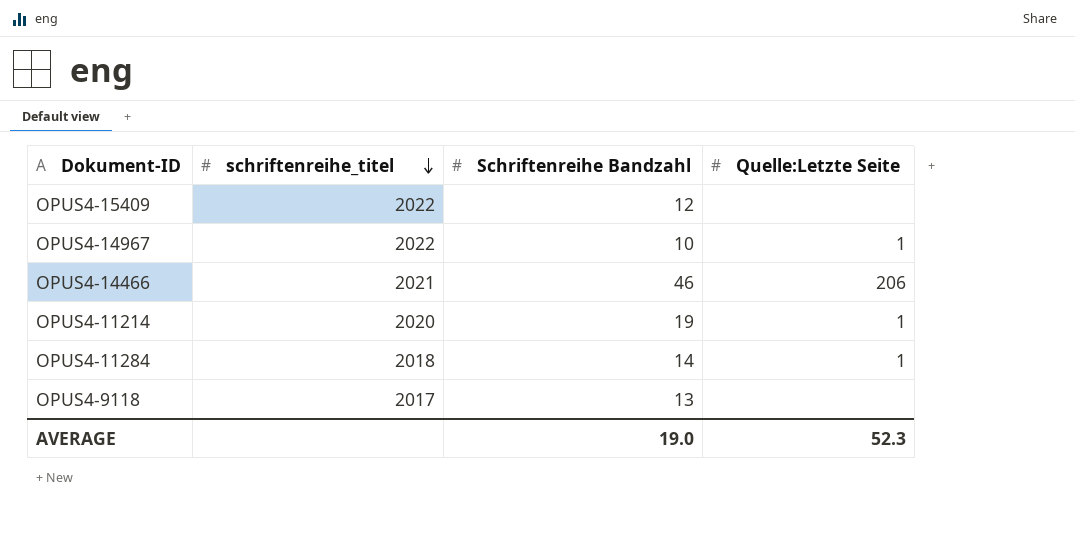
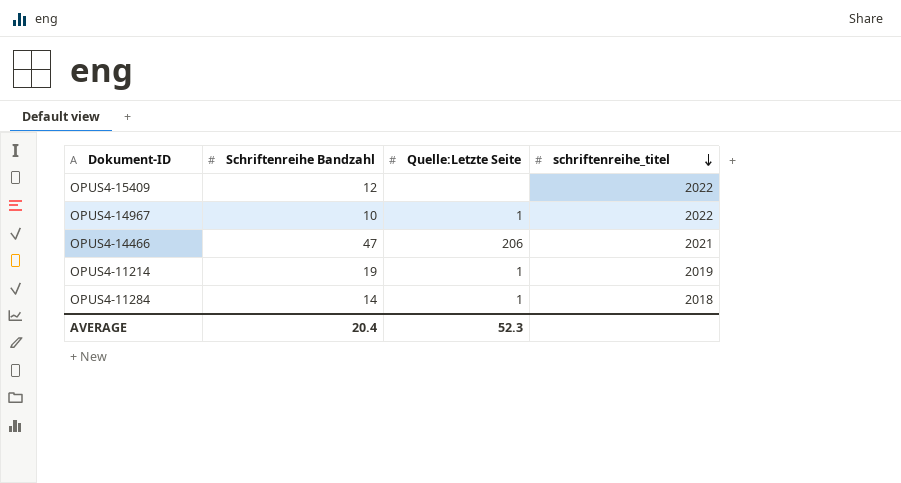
column schriftenreihe_titel | position: 2 -> 4
row OPUS4-9118: 2017 | 13 | none -> none
OPUS4-14466 | Schriftenreihe Bandzahl: 46 -> 47
OPUS4-11214 | schriftenreihe_titel: 2020 -> 2019
AVERAGE | Schriftenreihe Bandzahl: 19.0 -> 20.4

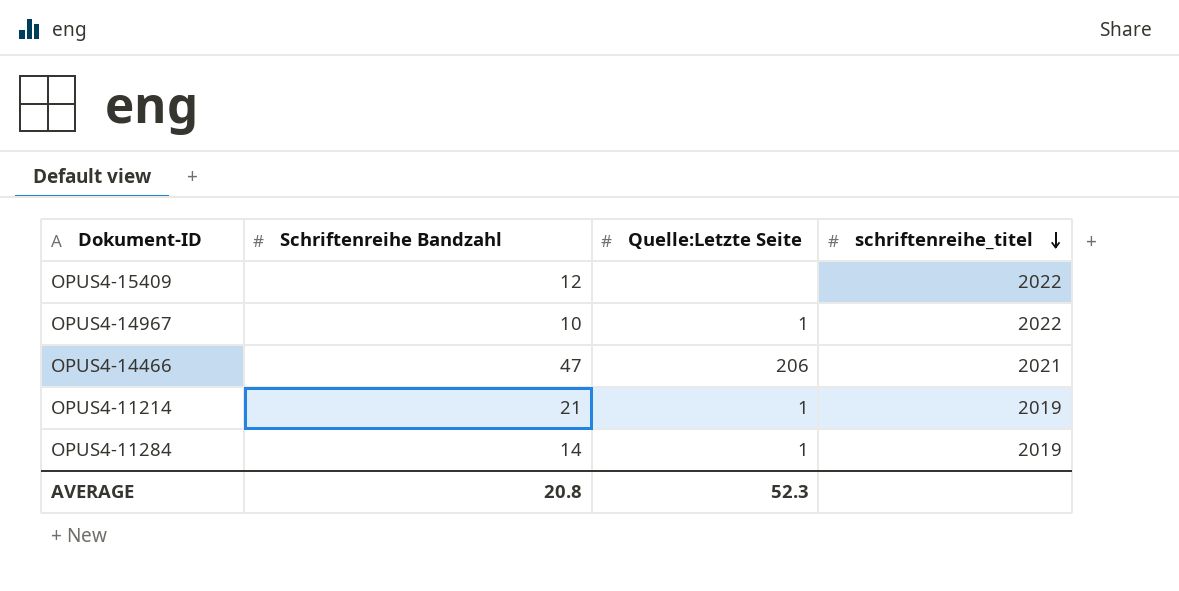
OPUS4-11214 | Schriftenreihe Bandzahl: 19 -> 21
OPUS4-11284 | schriftenreihe_titel: 2018 -> 2019
AVERAGE | Schriftenreihe Bandzahl: 20.4 -> 20.8

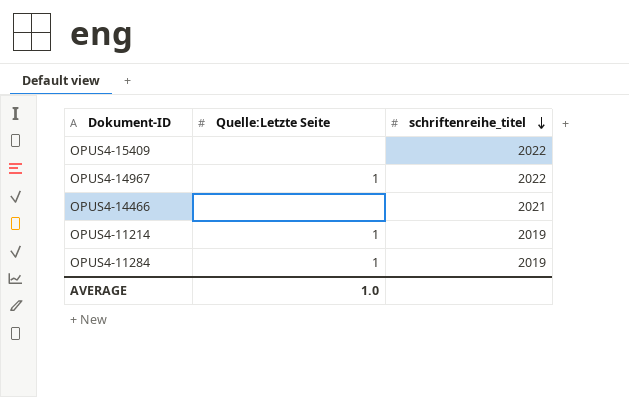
column Schriftenreihe Bandzahl | position: 2 -> none
OPUS4-14466 | Quelle:Letzte Seite: 206 -> none
AVERAGE | Quelle:Letzte Seite: 52.3 -> 1.0

